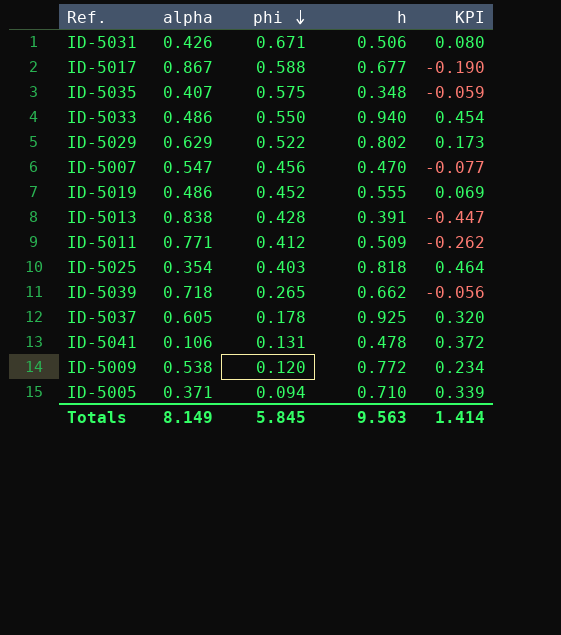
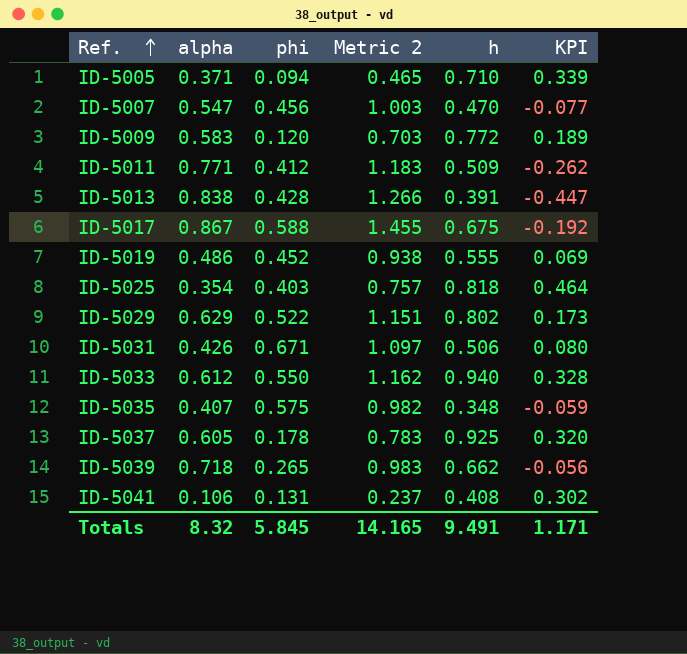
row order: phi descending -> Ref. ascending
column Metric 2 | formula: none -> [alpha] + [phi]
ID-5009 | alpha: 0.538 -> 0.583
ID-5009 | KPI: 0.234 -> 0.189
ID-5017 | h: 0.677 -> 0.675
ID-5017 | KPI: -0.190 -> -0.192
ID-5033 | alpha: 0.486 -> 0.612
ID-5033 | KPI: 0.454 -> 0.328
ID-5041 | h: 0.478 -> 0.408
ID-5041 | KPI: 0.372 -> 0.302
Totals | alpha: 8.149 -> 8.32
Totals | h: 9.563 -> 9.491
Totals | KPI: 1.414 -> 1.171

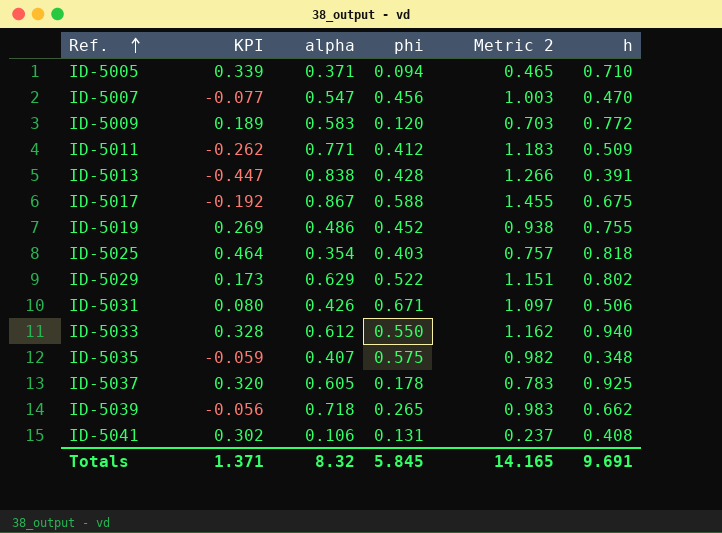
column KPI | position: 6 -> 2
ID-5019 | KPI: 0.069 -> 0.269
ID-5019 | h: 0.555 -> 0.755
Totals | KPI: 1.171 -> 1.371
Totals | h: 9.491 -> 9.691

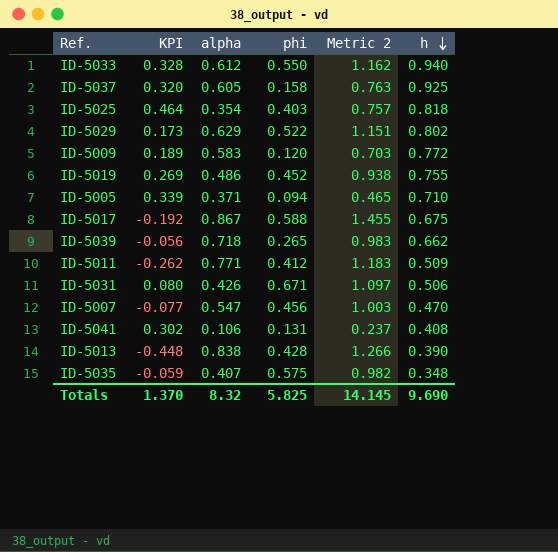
row order: Ref. ascending -> h descending
ID-5037 | phi: 0.178 -> 0.158
ID-5037 | Metric 2: 0.783 -> 0.763
ID-5013 | KPI: -0.447 -> -0.448
ID-5013 | h: 0.391 -> 0.390
Totals | KPI: 1.371 -> 1.370
Totals | phi: 5.845 -> 5.825
Totals | Metric 2: 14.165 -> 14.145
Totals | h: 9.691 -> 9.690

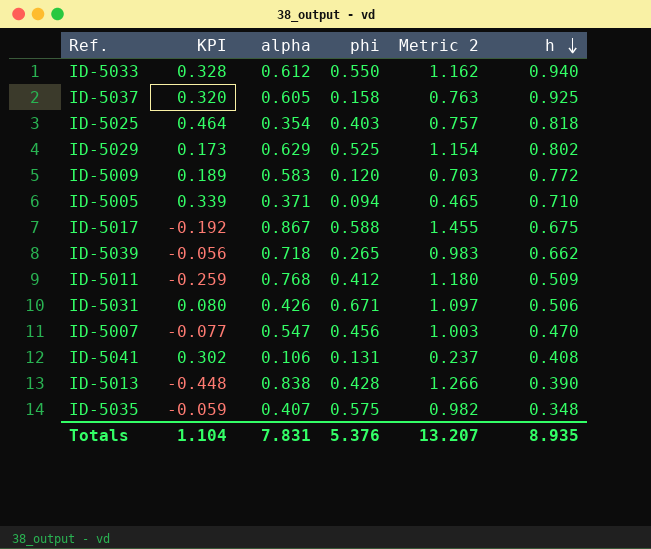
row ID-5019: 0.269 | 0.486 | 0.452 | 0.938 | 0.755 -> none
ID-5029 | phi: 0.522 -> 0.525
ID-5029 | Metric 2: 1.151 -> 1.154
ID-5011 | KPI: -0.262 -> -0.259
ID-5011 | alpha: 0.771 -> 0.768
ID-5011 | Metric 2: 1.183 -> 1.180
Totals | KPI: 1.370 -> 1.104
Totals | alpha: 8.32 -> 7.831
Totals | phi: 5.825 -> 5.376
Totals | Metric 2: 14.145 -> 13.207
Totals | h: 9.690 -> 8.935

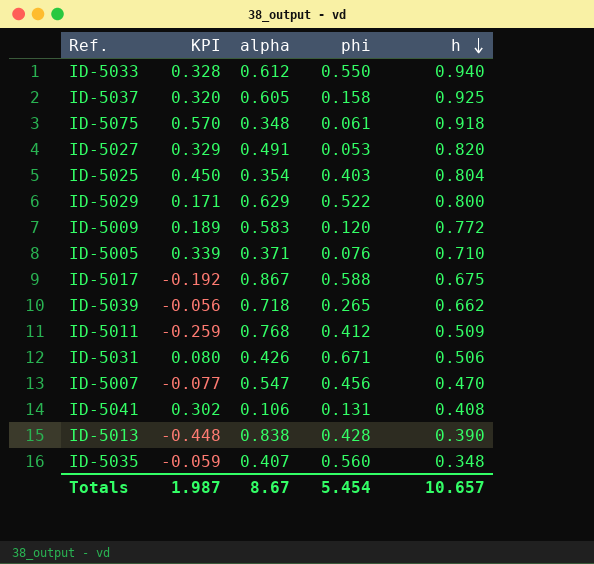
column Metric 2 | formula: [alpha] + [phi] -> none
row ID-5075: none -> 0.570 | 0.348 | 0.061 | 0.918
row ID-5027: none -> 0.329 | 0.491 | 0.053 | 0.820
ID-5025 | KPI: 0.464 -> 0.450
ID-5025 | h: 0.818 -> 0.804
ID-5029 | KPI: 0.173 -> 0.171
ID-5029 | phi: 0.525 -> 0.522
ID-5029 | h: 0.802 -> 0.800
ID-5005 | phi: 0.094 -> 0.076
ID-5035 | phi: 0.575 -> 0.560
Totals | KPI: 1.104 -> 1.987
Totals | alpha: 7.831 -> 8.67
Totals | phi: 5.376 -> 5.454
Totals | h: 8.935 -> 10.657

